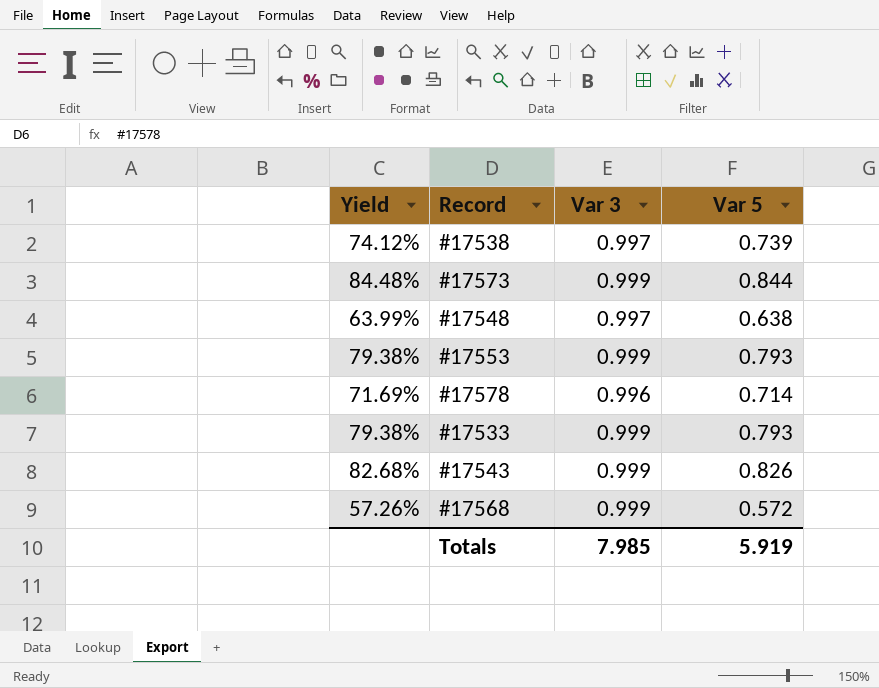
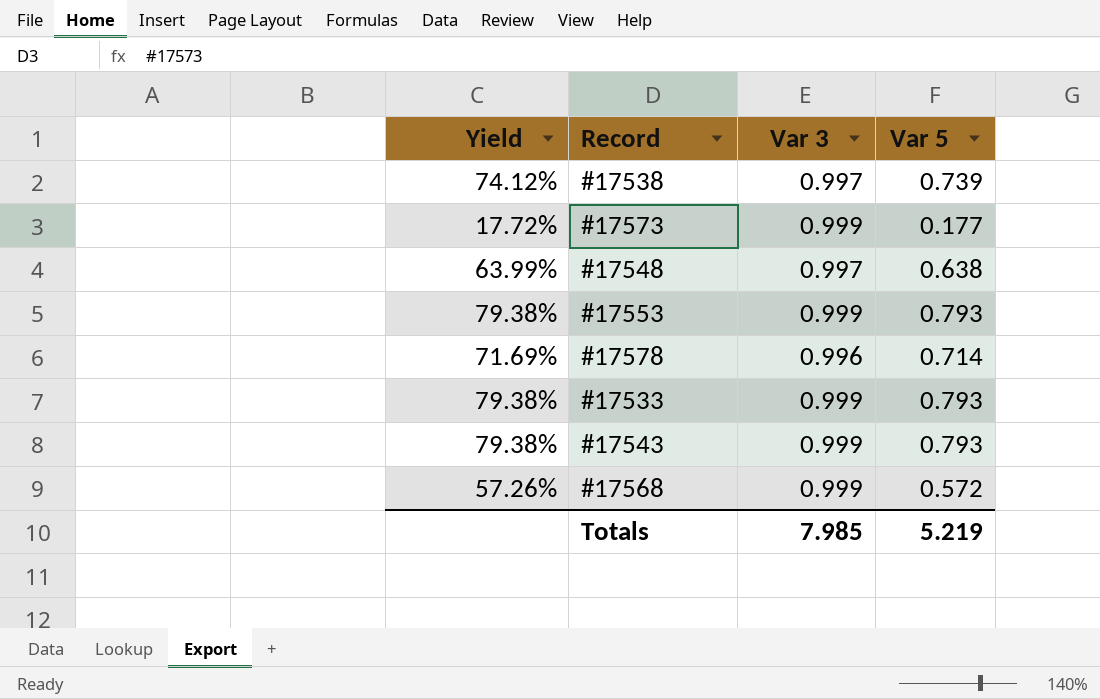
#17573 | Yield: 84.48% -> 17.72%
#17573 | Var 5: 0.844 -> 0.177
#17543 | Yield: 82.68% -> 79.38%
#17543 | Var 5: 0.826 -> 0.793
Totals | Var 5: 5.919 -> 5.219

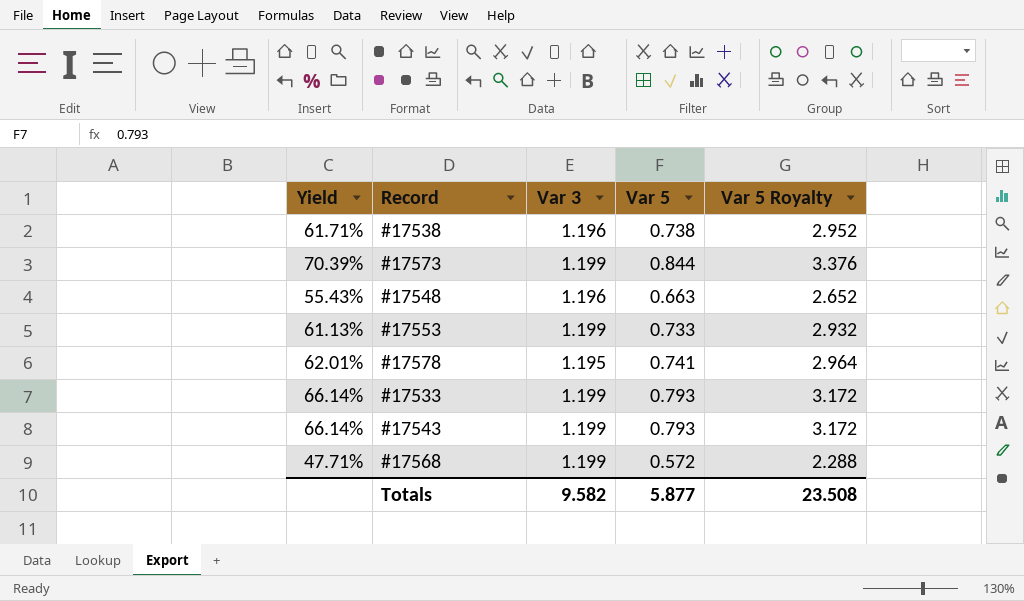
column Var 5 Royalty | formula: none -> [Var 5] * 4
#17538 | Yield: 74.12% -> 61.71%
#17538 | Var 3: 0.997 -> 1.196
#17538 | Var 5: 0.739 -> 0.738
#17573 | Yield: 17.72% -> 70.39%
#17573 | Var 3: 0.999 -> 1.199
#17573 | Var 5: 0.177 -> 0.844
#17548 | Yield: 63.99% -> 55.43%
#17548 | Var 3: 0.997 -> 1.196
#17548 | Var 5: 0.638 -> 0.663
#17553 | Yield: 79.38% -> 61.13%
#17553 | Var 3: 0.999 -> 1.199
#17553 | Var 5: 0.793 -> 0.733
#17578 | Yield: 71.69% -> 62.01%
#17578 | Var 3: 0.996 -> 1.195
#17578 | Var 5: 0.714 -> 0.741
#17533 | Yield: 79.38% -> 66.14%
#17533 | Var 3: 0.999 -> 1.199
#17543 | Yield: 79.38% -> 66.14%
#17543 | Var 3: 0.999 -> 1.199
#17568 | Yield: 57.26% -> 47.71%
#17568 | Var 3: 0.999 -> 1.199
Totals | Var 3: 7.985 -> 9.582
Totals | Var 5: 5.219 -> 5.877

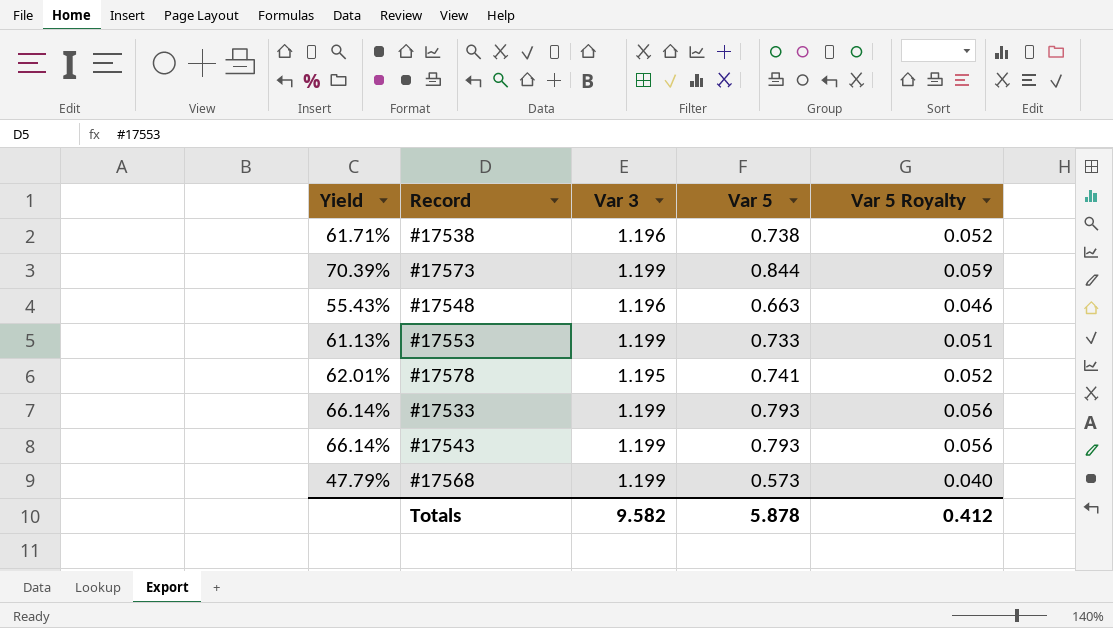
column Var 5 Royalty | formula: [Var 5] * 4 -> [Var 5] * 0.07
#17568 | Yield: 47.71% -> 47.79%
#17568 | Var 5: 0.572 -> 0.573
Totals | Var 5: 5.877 -> 5.878
Totals | Var 5 Royalty: 23.508 -> 0.412

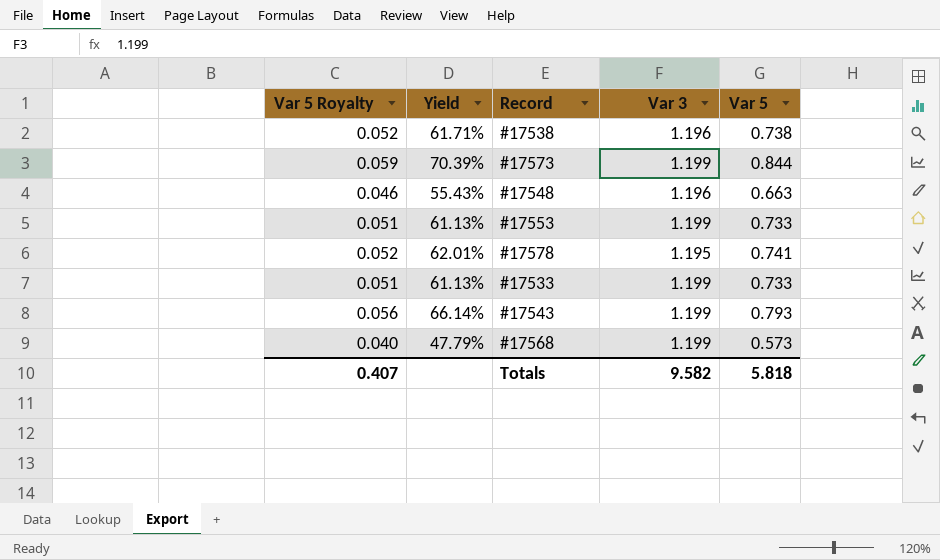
column Var 5 Royalty | position: 5 -> 1
#17533 | Var 5 Royalty: 0.056 -> 0.051
#17533 | Yield: 66.14% -> 61.13%
#17533 | Var 5: 0.793 -> 0.733
Totals | Var 5 Royalty: 0.412 -> 0.407
Totals | Var 5: 5.878 -> 5.818

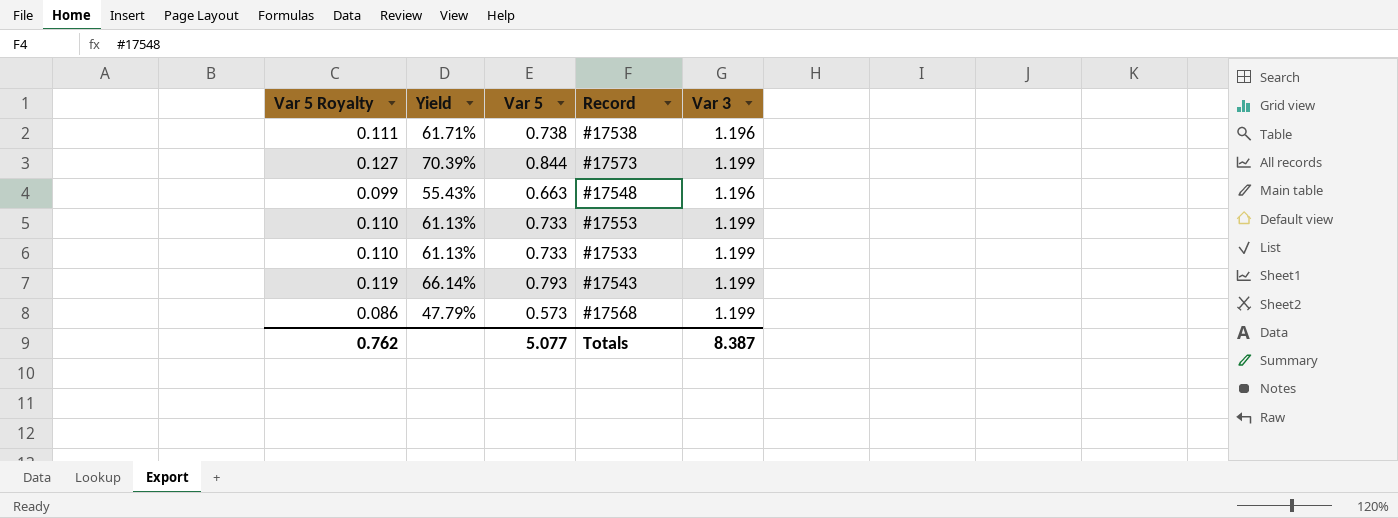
column Var 5 Royalty | formula: [Var 5] * 0.07 -> [Var 5] * 0.15
column Var 5 | position: 5 -> 3
row #17578: 0.052 | 62.01% | 1.195 | 0.741 -> none
Totals | Var 5 Royalty: 0.407 -> 0.762
Totals | Var 5: 5.818 -> 5.077
Totals | Var 3: 9.582 -> 8.387

